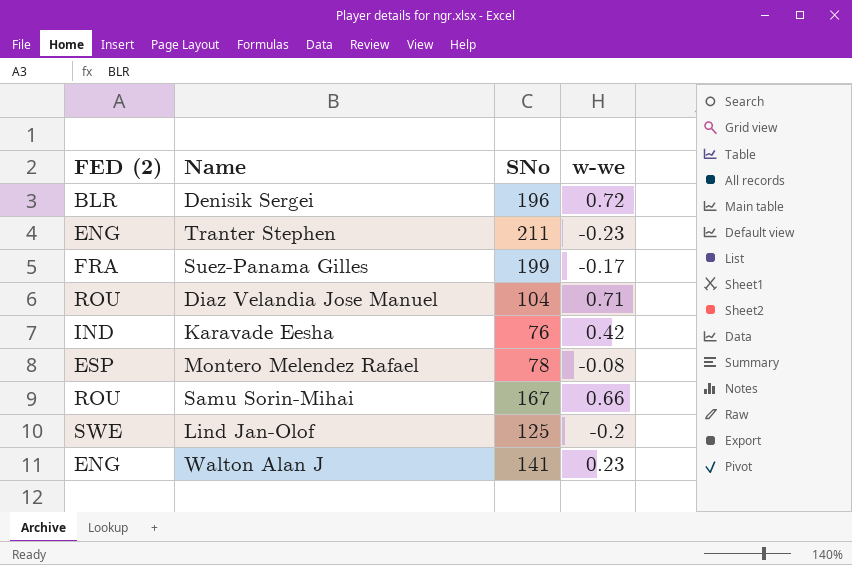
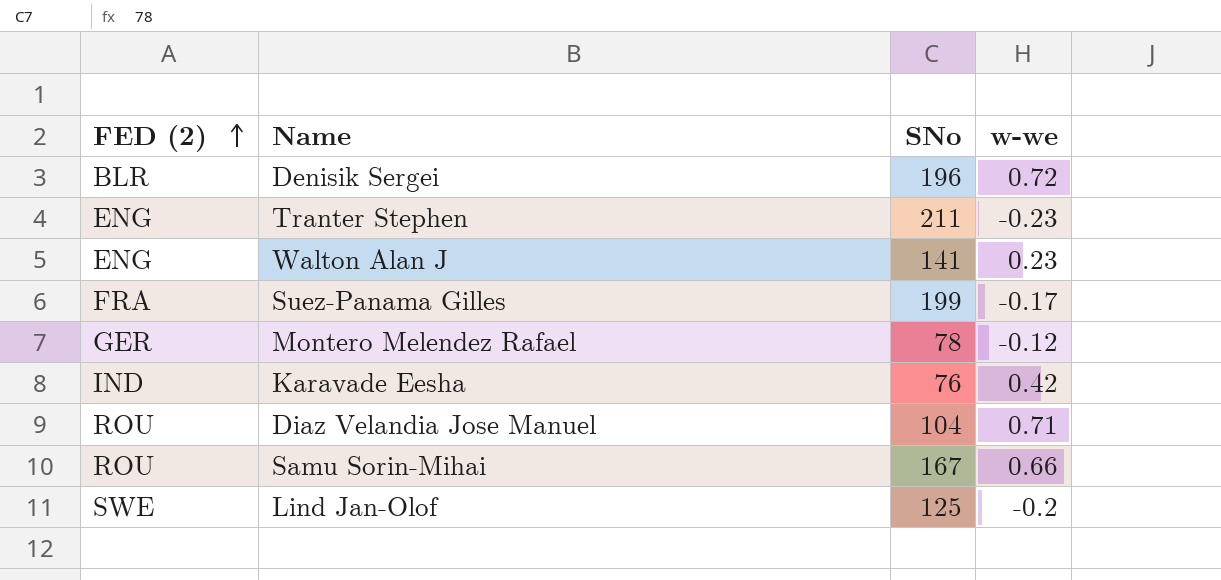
row order: none -> FED (2) ascending
Montero Melendez Rafael | FED (2): ESP -> GER
Montero Melendez Rafael | w-we: -0.08 -> -0.12

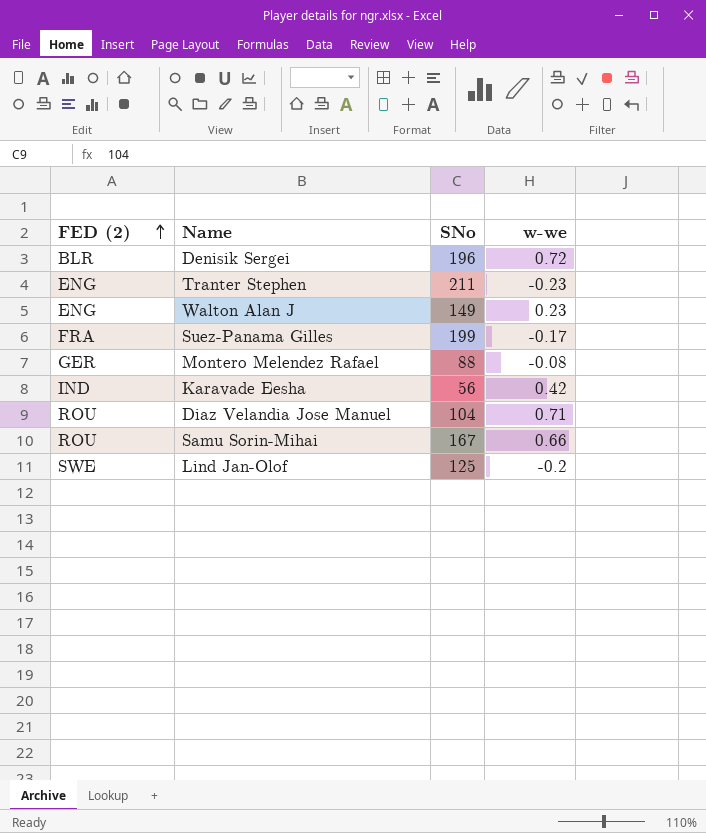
Walton Alan J | SNo: 141 -> 149
Montero Melendez Rafael | SNo: 78 -> 88
Montero Melendez Rafael | w-we: -0.12 -> -0.08
Karavade Eesha | SNo: 76 -> 56

